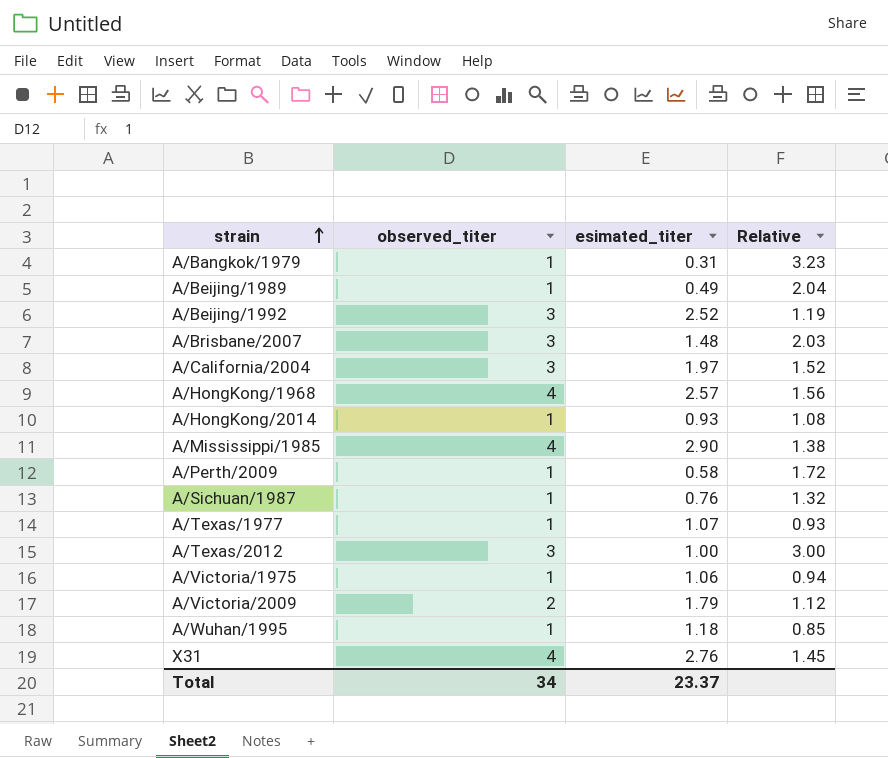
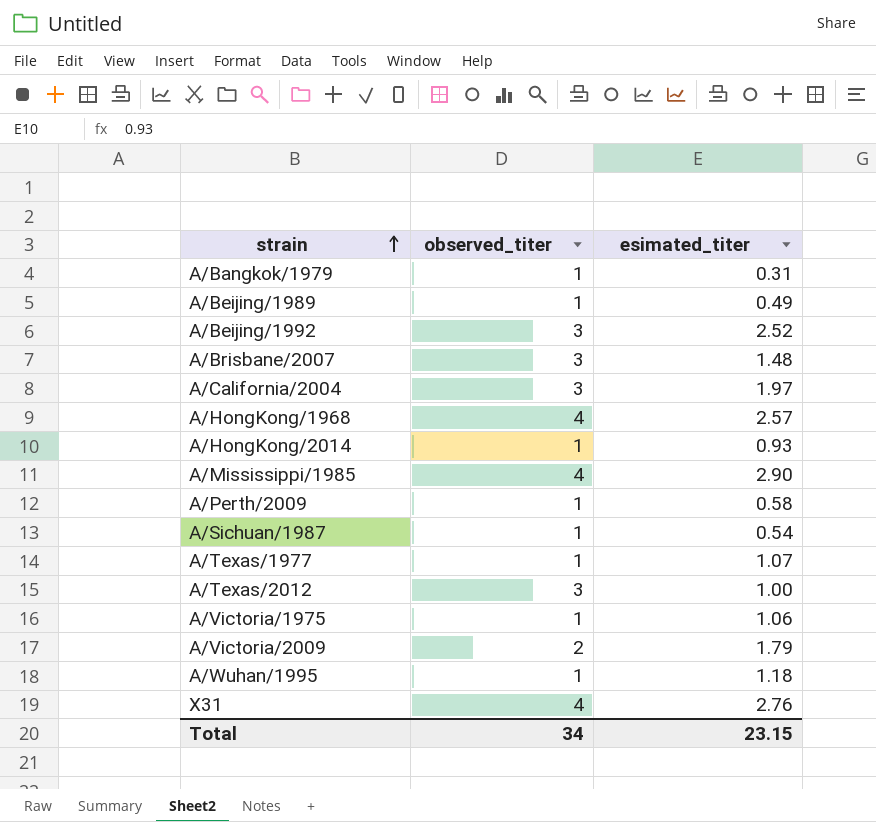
column Relative | formula: [observed_titer] / [esimated_titer] -> none
A/Sichuan/1987 | esimated_titer: 0.76 -> 0.54
Total | esimated_titer: 23.37 -> 23.15

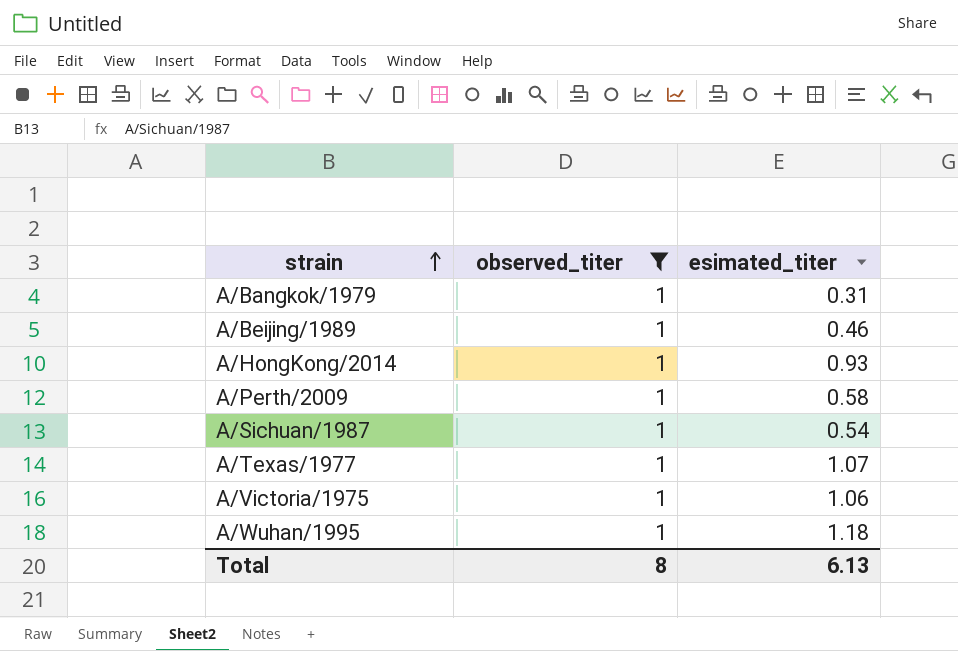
filter: none -> observed_titer = 1
A/Beijing/1989 | esimated_titer: 0.49 -> 0.46
Total | observed_titer: 34 -> 8
Total | esimated_titer: 23.15 -> 6.13

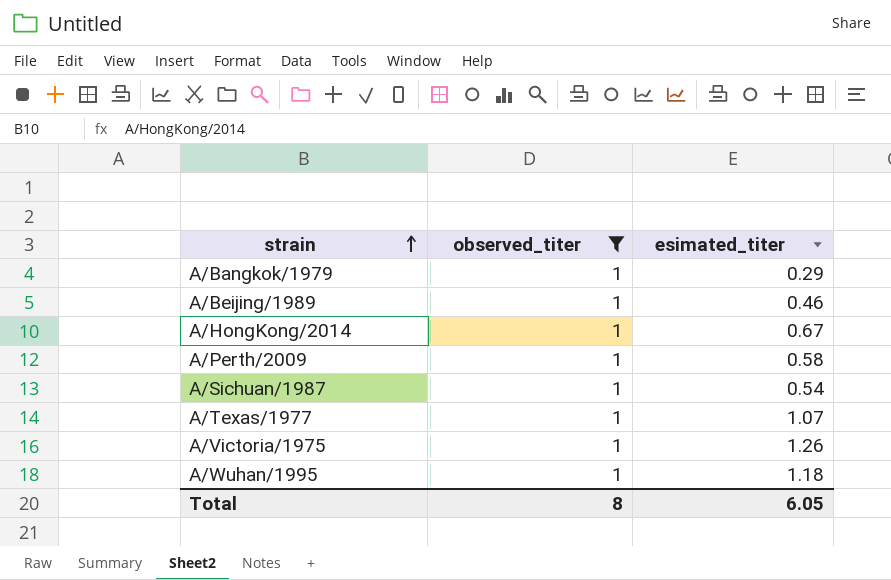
A/Bangkok/1979 | esimated_titer: 0.31 -> 0.29
A/HongKong/2014 | esimated_titer: 0.93 -> 0.67
A/Victoria/1975 | esimated_titer: 1.06 -> 1.26
Total | esimated_titer: 6.13 -> 6.05

